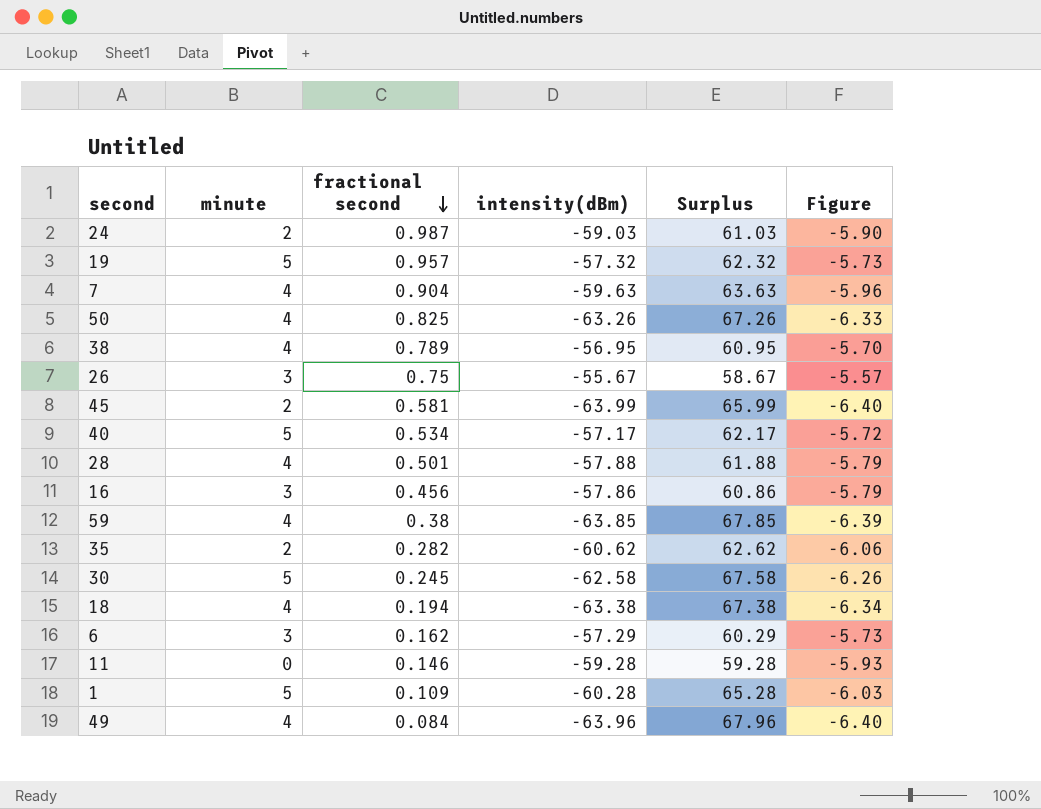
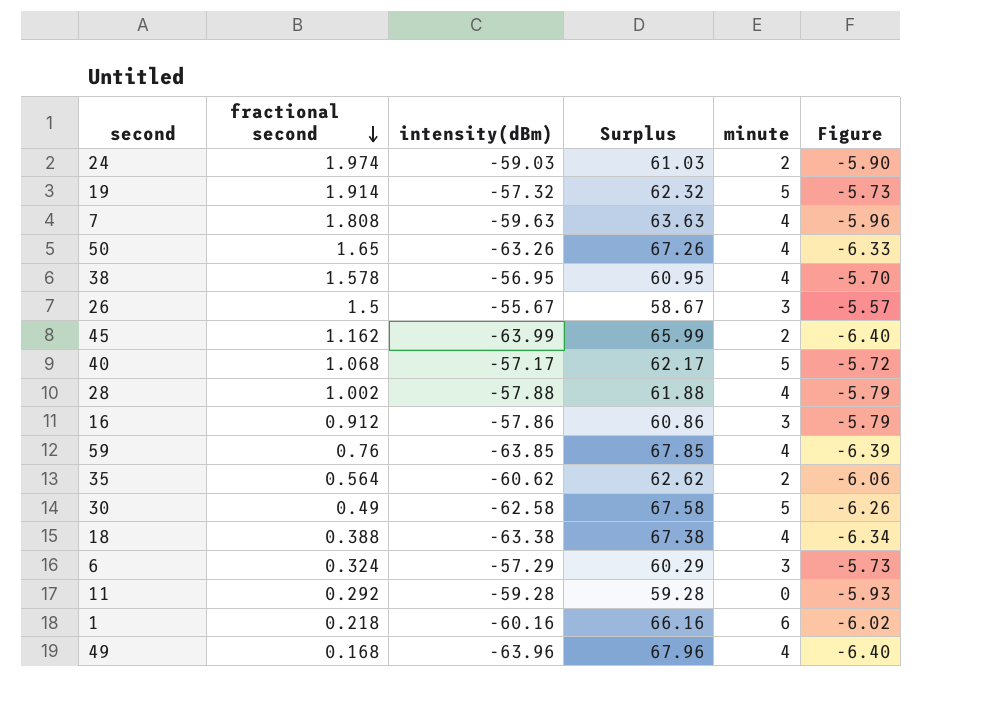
column minute | position: 2 -> 5
24 | fractional second: 0.987 -> 1.974
19 | fractional second: 0.957 -> 1.914
7 | fractional second: 0.904 -> 1.808
50 | fractional second: 0.825 -> 1.65
38 | fractional second: 0.789 -> 1.578
26 | fractional second: 0.75 -> 1.5
45 | fractional second: 0.581 -> 1.162
40 | fractional second: 0.534 -> 1.068
28 | fractional second: 0.501 -> 1.002
16 | fractional second: 0.456 -> 0.912
59 | fractional second: 0.38 -> 0.76
35 | fractional second: 0.282 -> 0.564
30 | fractional second: 0.245 -> 0.49
18 | fractional second: 0.194 -> 0.388
6 | fractional second: 0.162 -> 0.324
11 | fractional second: 0.146 -> 0.292
1 | fractional second: 0.109 -> 0.218
1 | intensity(dBm): -60.28 -> -60.16
1 | Surplus: 65.28 -> 66.16
1 | minute: 5 -> 6
1 | Figure: -6.03 -> -6.02
49 | fractional second: 0.084 -> 0.168

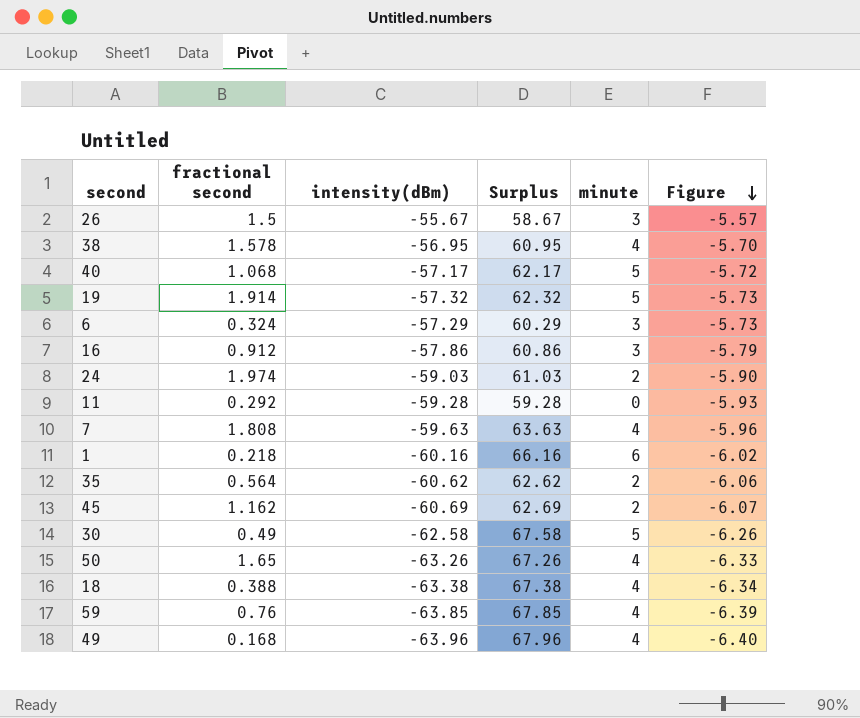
row order: fractional second descending -> Figure descending
row 28: 1.002 | -57.88 | 61.88 | 4 | -5.79 -> none
45 | intensity(dBm): -63.99 -> -60.69
45 | Surplus: 65.99 -> 62.69
45 | Figure: -6.40 -> -6.07

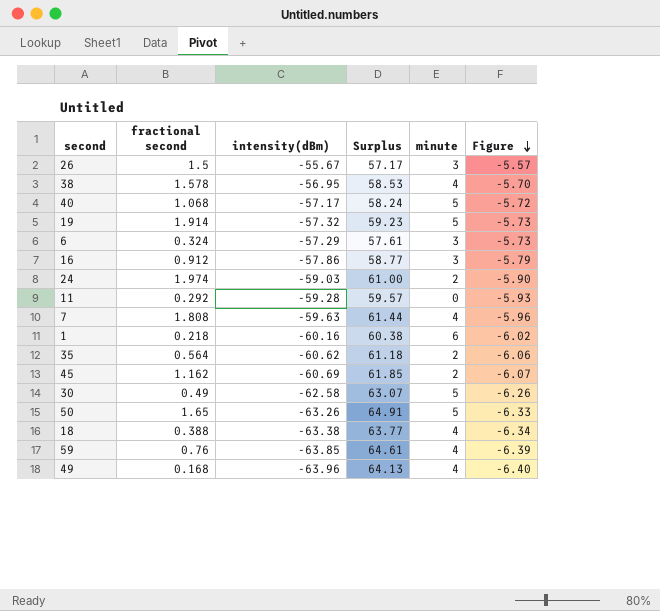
column Surplus | formula: [minute] - [intensity(dBm)] -> [fractional second] - [intensity(dBm)]
50 | minute: 4 -> 5

